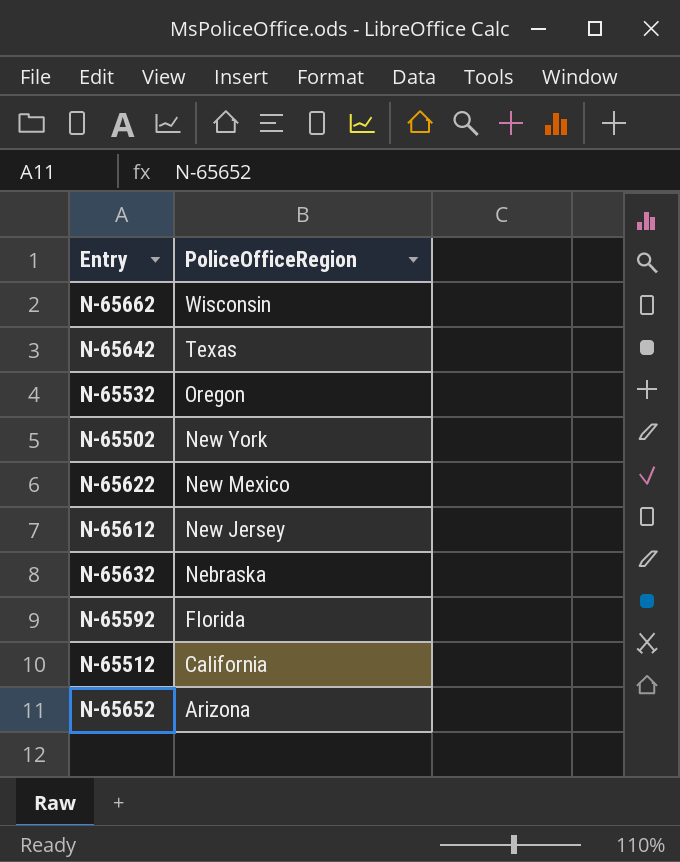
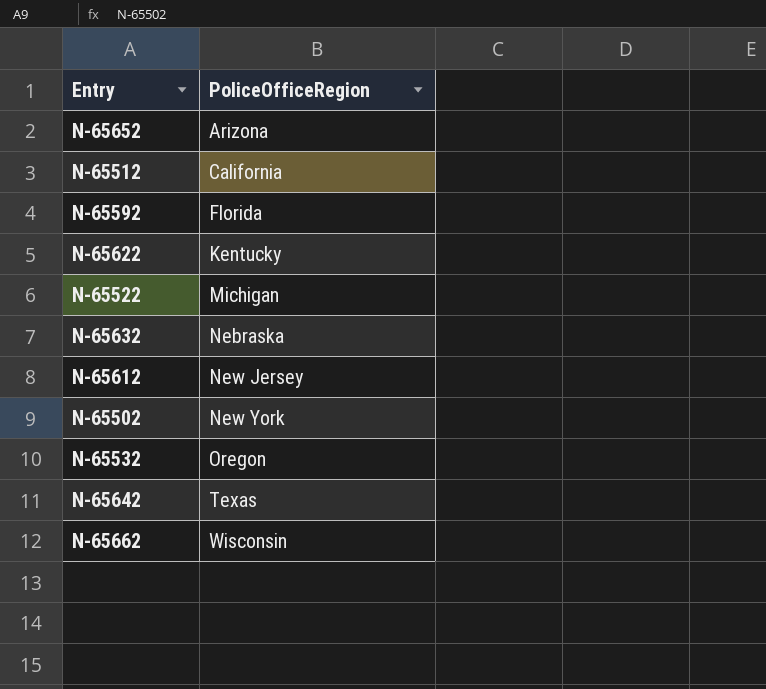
row order: PoliceOfficeRegion descending -> PoliceOfficeRegion ascending
N-65622 | PoliceOfficeRegion: New Mexico -> Kentucky
row N-65522: none -> Michigan

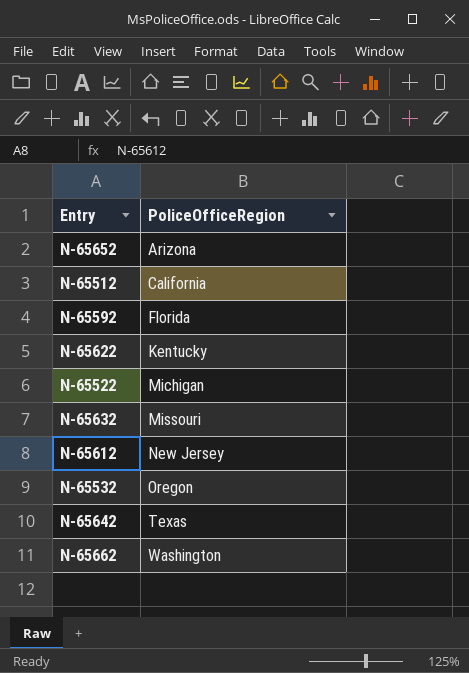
row N-65502: New York -> none
N-65632 | PoliceOfficeRegion: Nebraska -> Missouri
N-65662 | PoliceOfficeRegion: Wisconsin -> Washington

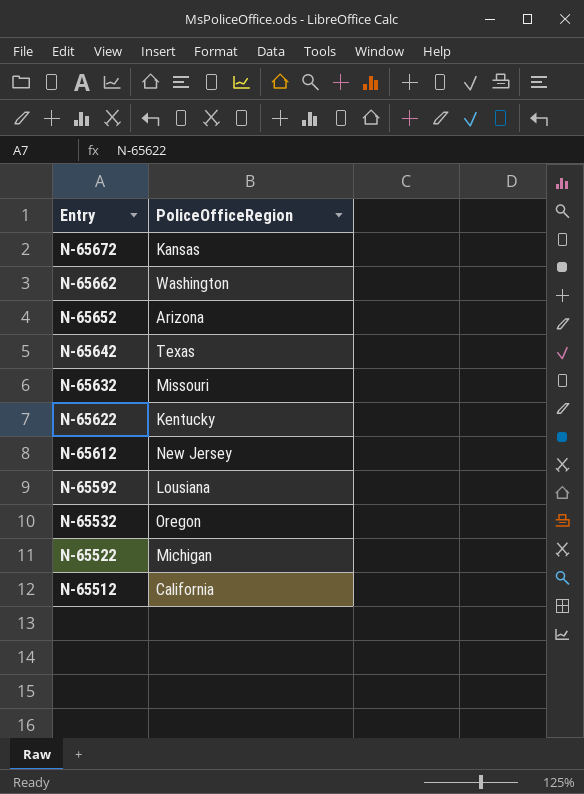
row order: PoliceOfficeRegion ascending -> Entry descending
row N-65672: none -> Kansas
N-65592 | PoliceOfficeRegion: Florida -> Lousiana

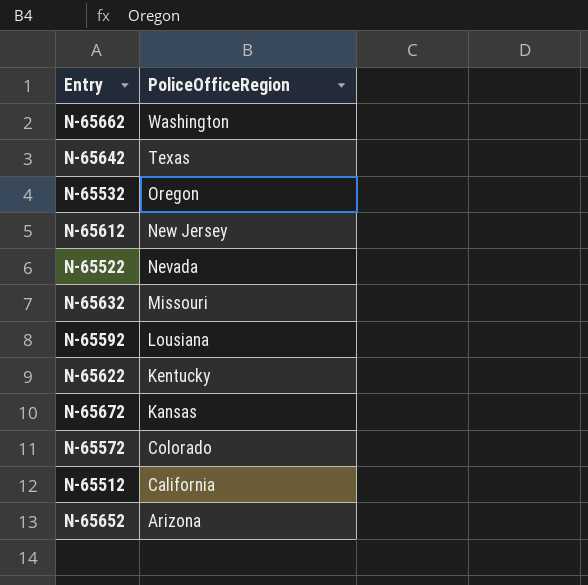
row order: Entry descending -> PoliceOfficeRegion descending
N-65522 | PoliceOfficeRegion: Michigan -> Nevada
row N-65572: none -> Colorado

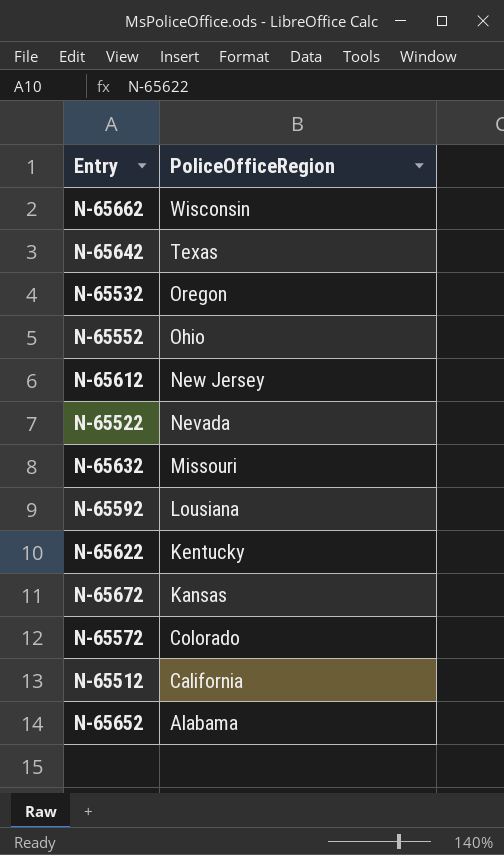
N-65662 | PoliceOfficeRegion: Washington -> Wisconsin
row N-65552: none -> Ohio
N-65652 | PoliceOfficeRegion: Arizona -> Alabama

